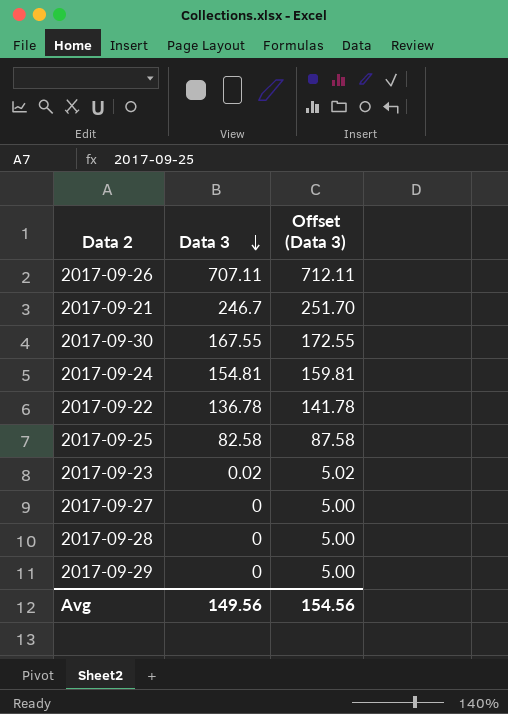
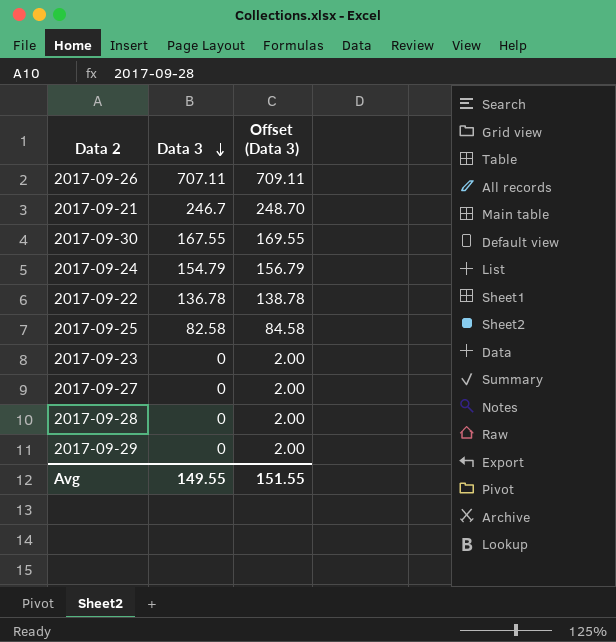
column Offset (Data 3) | formula: [Data 3] + 5 -> [Data 3] + 2
2017-09-24 | Data 3: 154.81 -> 154.79
2017-09-23 | Data 3: 0.02 -> 0
Avg | Data 3: 149.56 -> 149.55
Avg | Offset (Data 3): 154.56 -> 151.55

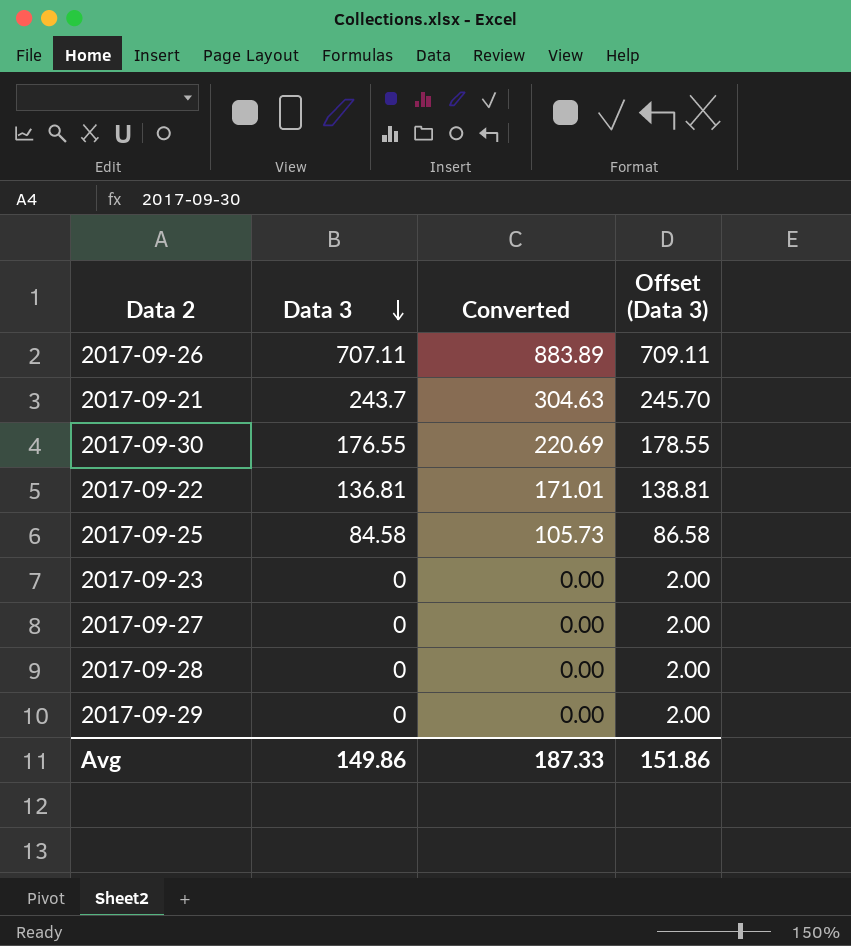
column Converted | formula: none -> [Data 3] * 1.25
row 2017-09-24: 154.79 | 156.79 -> none
2017-09-21 | Data 3: 246.7 -> 243.7
2017-09-21 | Offset (Data 3): 248.70 -> 245.70
2017-09-30 | Data 3: 167.55 -> 176.55
2017-09-30 | Offset (Data 3): 169.55 -> 178.55
2017-09-22 | Data 3: 136.78 -> 136.81
2017-09-22 | Offset (Data 3): 138.78 -> 138.81
2017-09-25 | Data 3: 82.58 -> 84.58
2017-09-25 | Offset (Data 3): 84.58 -> 86.58
Avg | Data 3: 149.55 -> 149.86
Avg | Offset (Data 3): 151.55 -> 151.86

